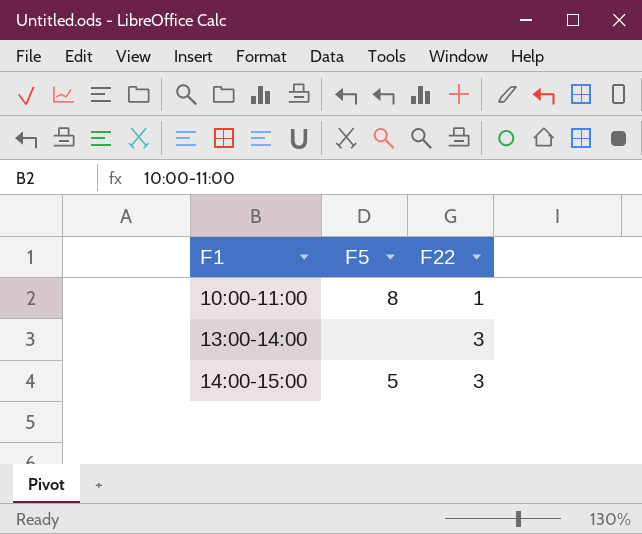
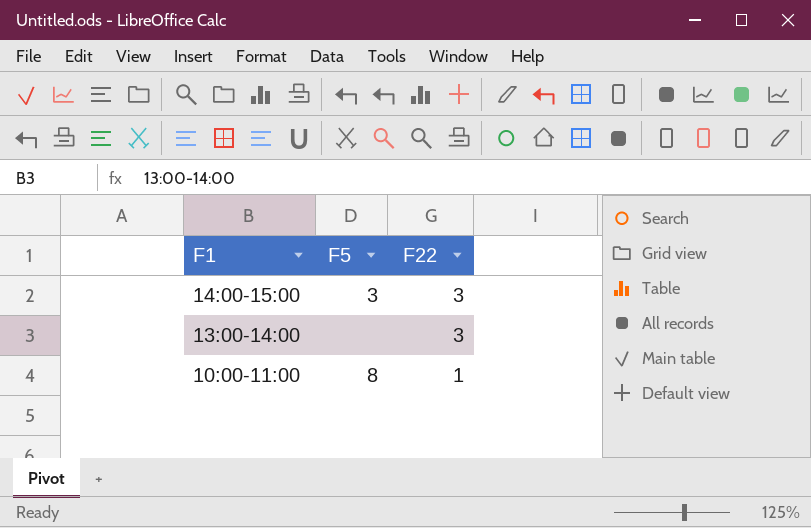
row order: F1 ascending -> F1 descending
14:00-15:00 | F5: 5 -> 3

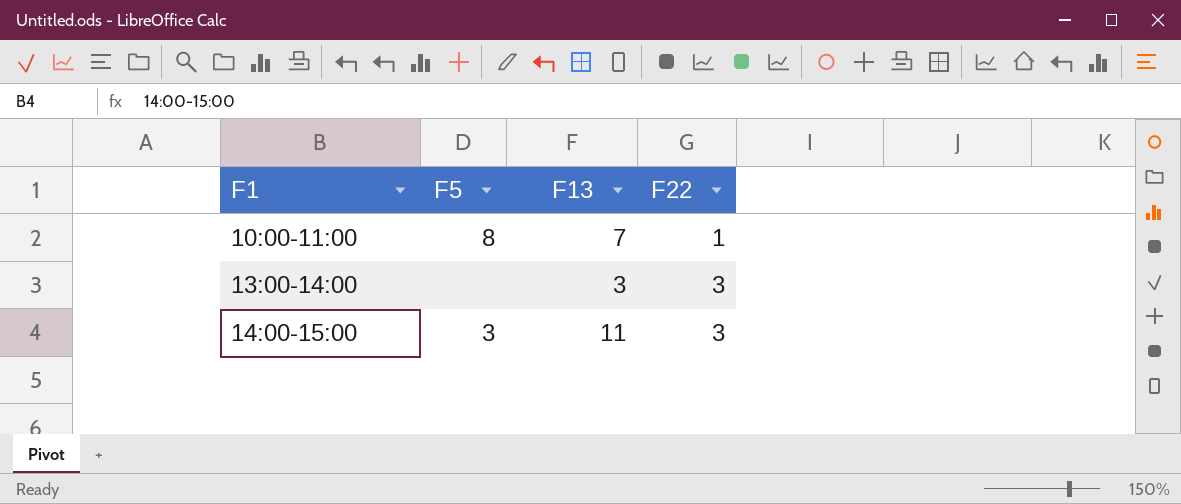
row order: F1 descending -> F1 ascending
column F13 | position: none -> 3

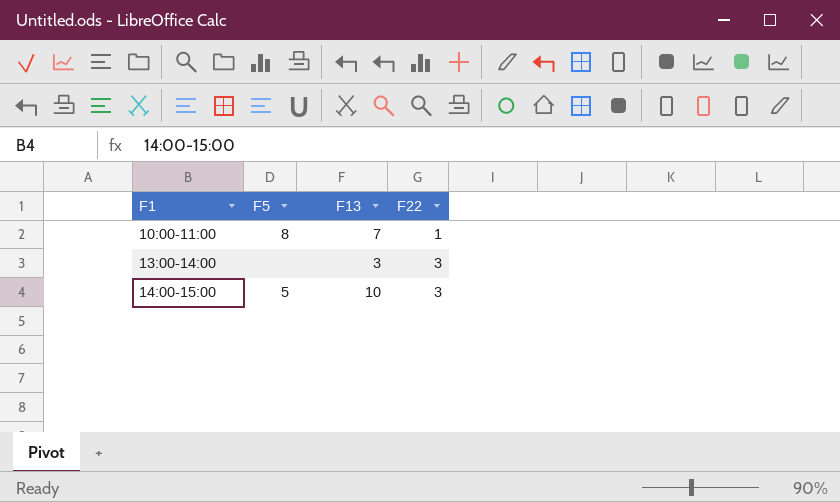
14:00-15:00 | F5: 3 -> 5
14:00-15:00 | F13: 11 -> 10

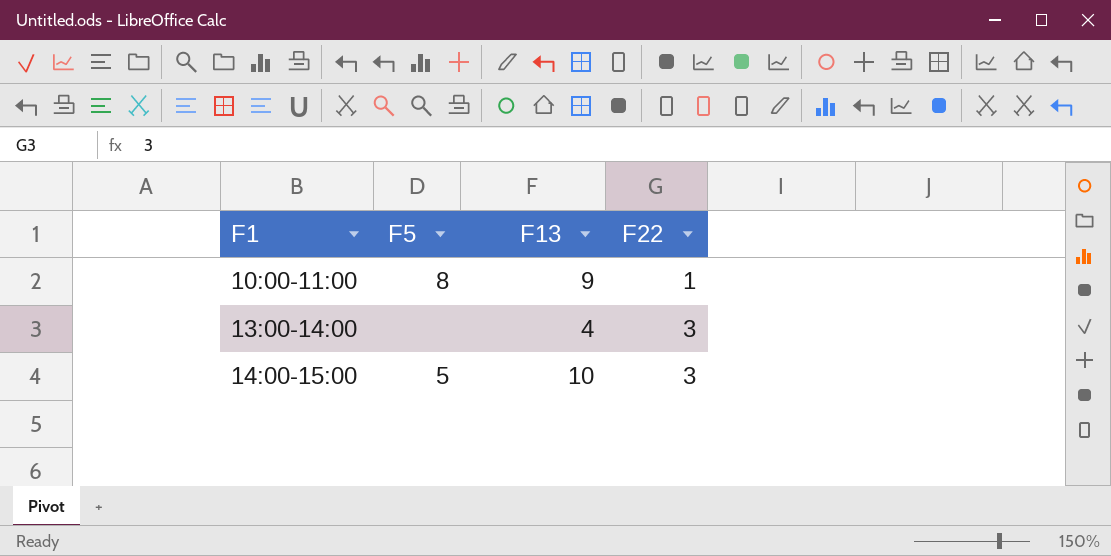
10:00-11:00 | F13: 7 -> 9
13:00-14:00 | F13: 3 -> 4

